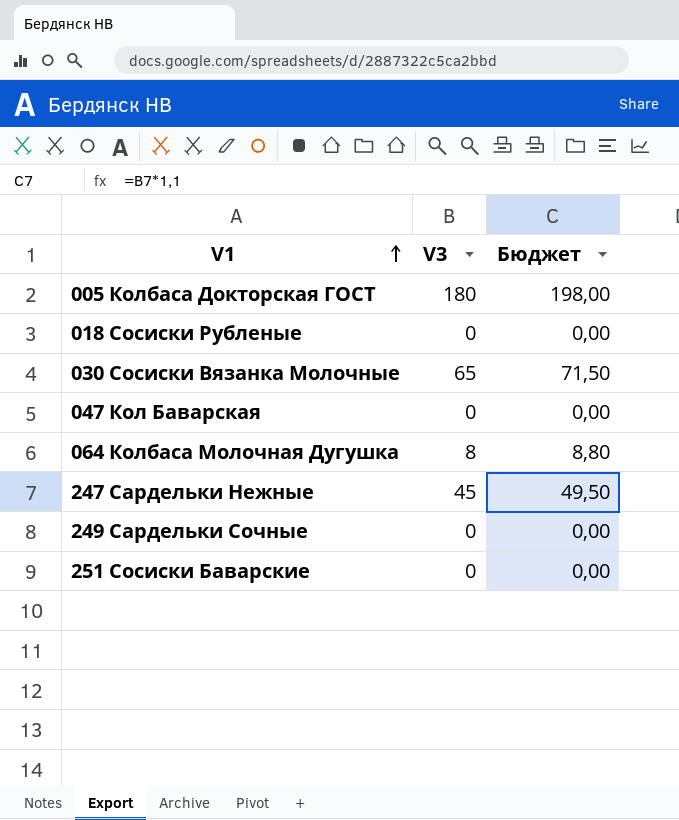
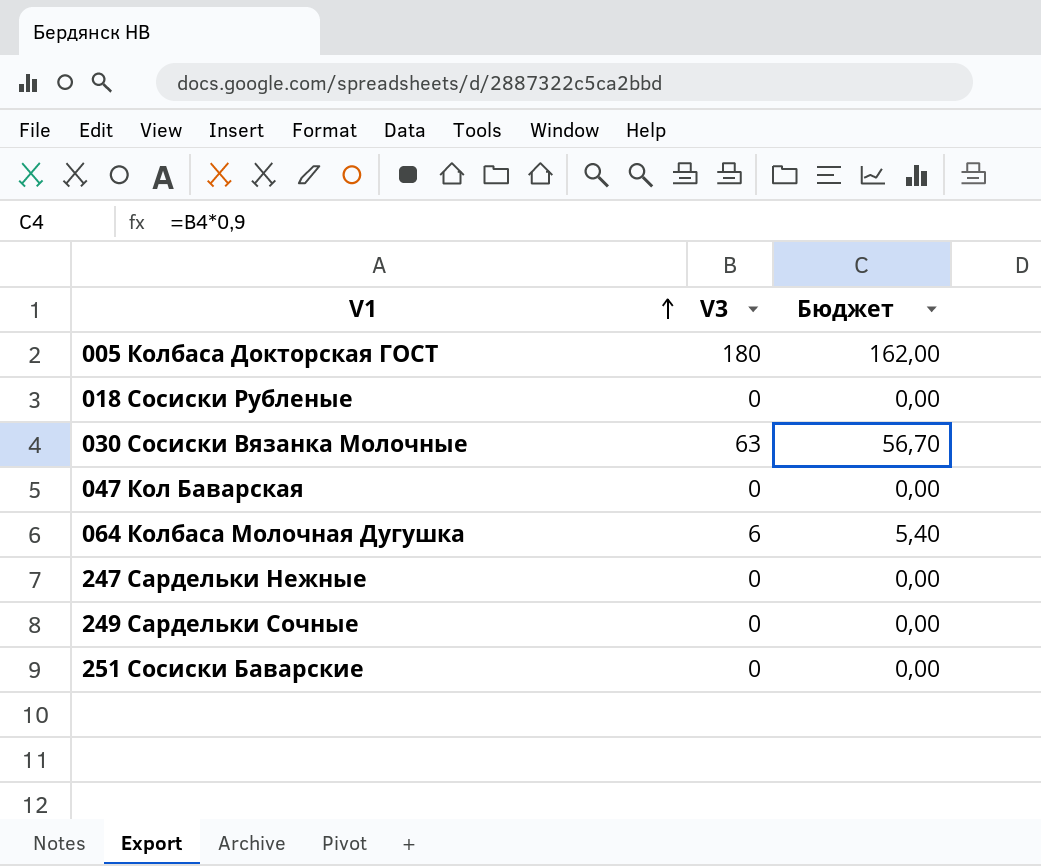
column Бюджет | formula: [V3] * 1,1 -> [V3] * 0,9
030 Сосиски Вязанка Молочные | V3: 65 -> 63
064 Колбаса Молочная Дугушка | V3: 8 -> 6
247 Сардельки Нежные | V3: 45 -> 0

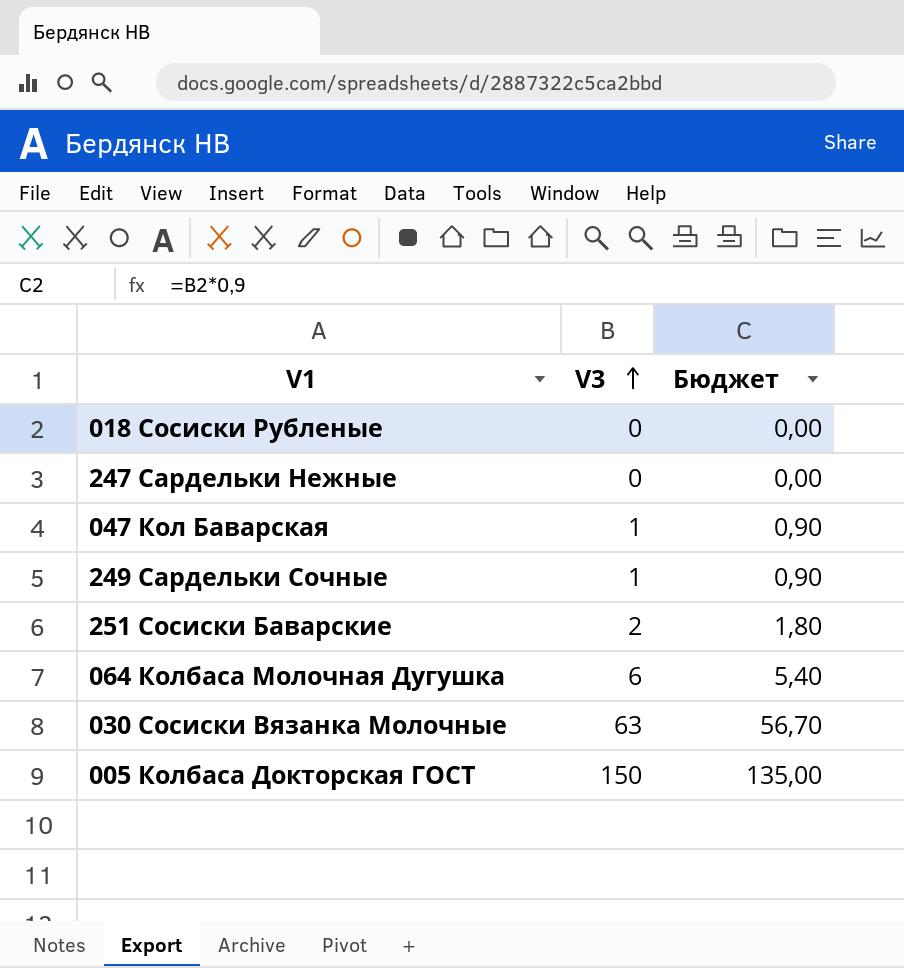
row order: V1 ascending -> V3 ascending
047 Кол Баварская | V3: 0 -> 1
047 Кол Баварская | Бюджет: 0,00 -> 0,90
249 Сардельки Сочные | V3: 0 -> 1
249 Сардельки Сочные | Бюджет: 0,00 -> 0,90
251 Сосиски Баварские | V3: 0 -> 2
251 Сосиски Баварские | Бюджет: 0,00 -> 1,80
005 Колбаса Докторская ГОСТ | V3: 180 -> 150
005 Колбаса Докторская ГОСТ | Бюджет: 162,00 -> 135,00

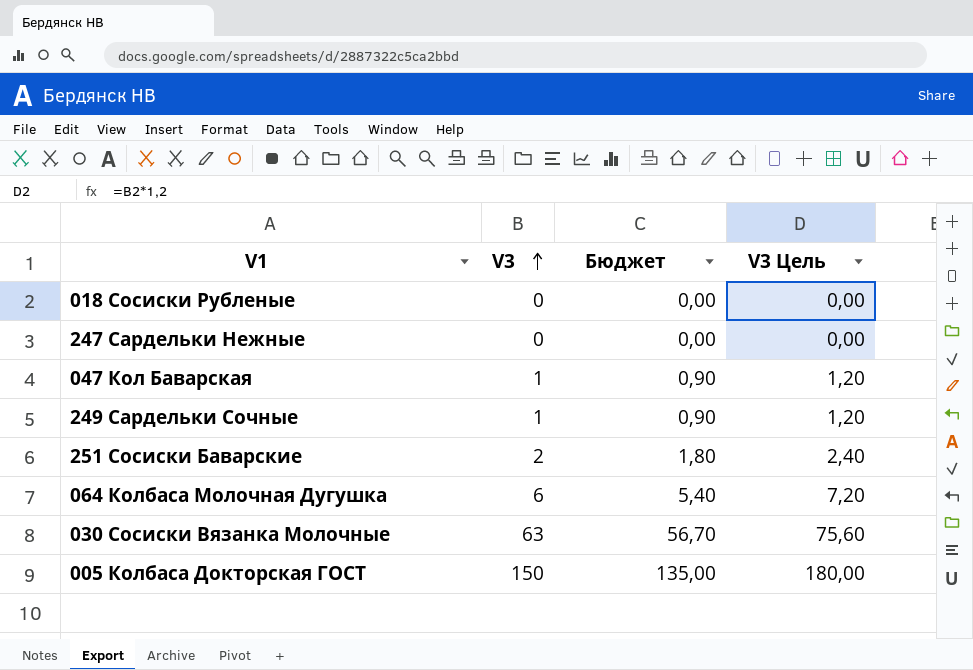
column V3 Цель | formula: none -> [V3] * 1,2

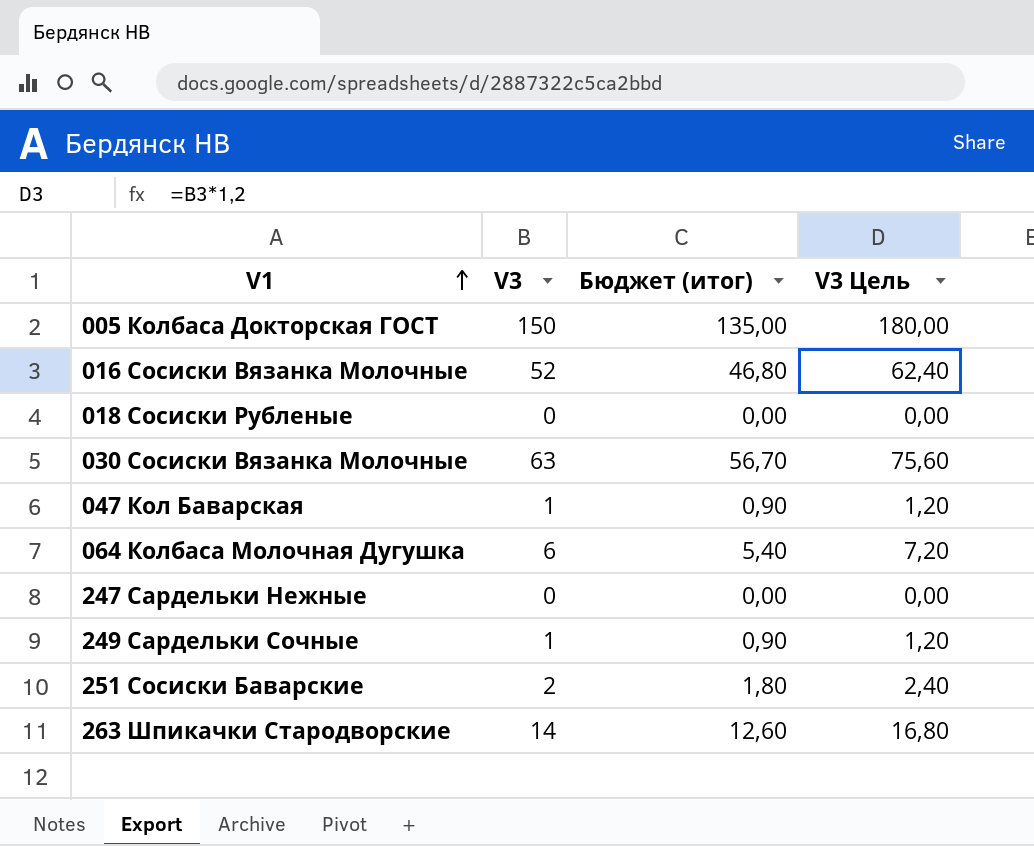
row order: V3 ascending -> V1 ascending
column name: Бюджет -> Бюджет (итог)
row 016 Сосиски Вязанка Молочные: none -> 52 | 46,80 | 62,40
row 263 Шпикачки Стародворские: none -> 14 | 12,60 | 16,80

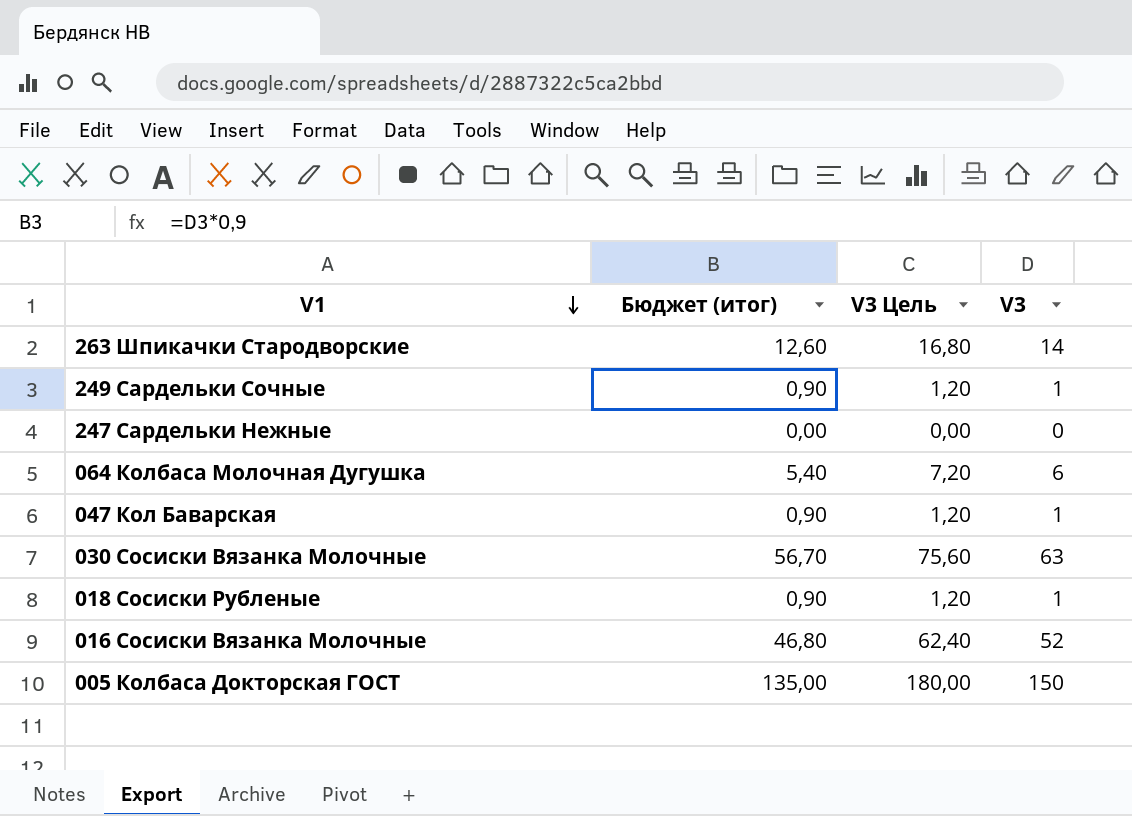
row order: V1 ascending -> V1 descending
column V3 | position: 2 -> 4
row 251 Сосиски Баварские: 2 | 1,80 | 2,40 -> none
018 Сосиски Рубленые | Бюджет (итог): 0,00 -> 0,90
018 Сосиски Рубленые | V3 Цель: 0,00 -> 1,20
018 Сосиски Рубленые | V3: 0 -> 1

